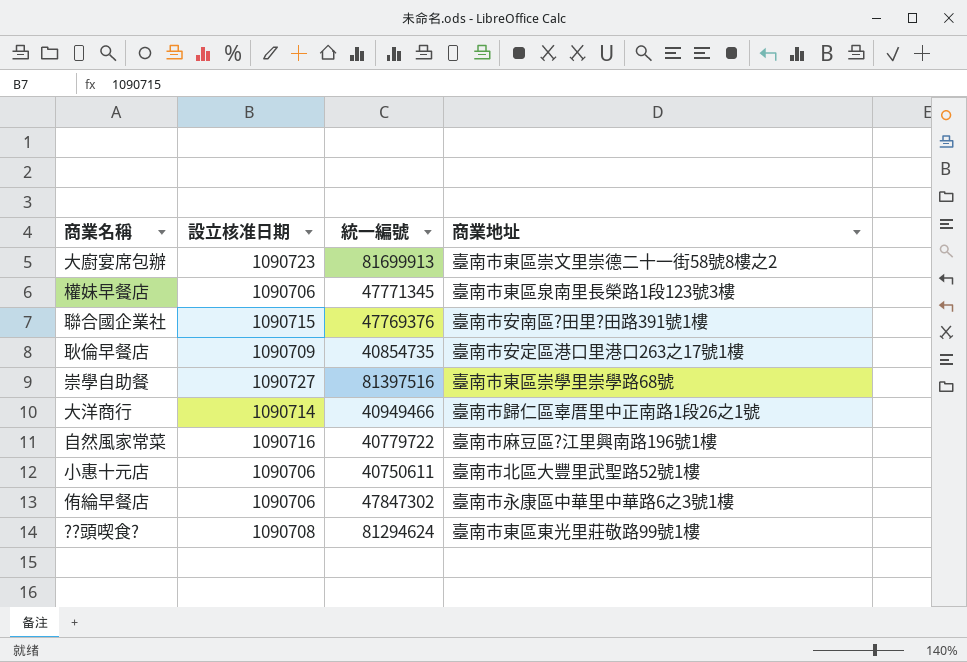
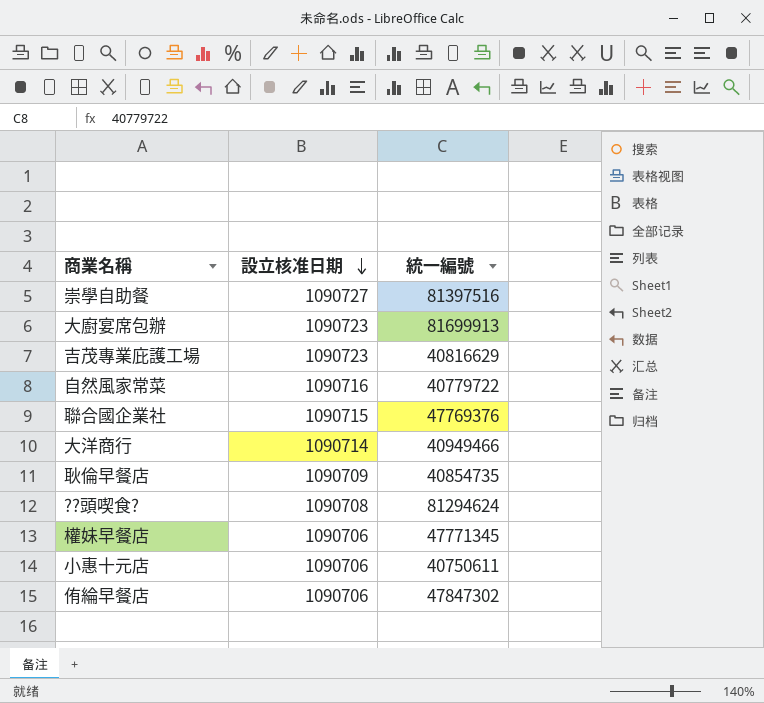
row order: none -> 設立核准日期 descending
column 商業地址 | position: 4 -> none
row 吉茂專業庇護工場: none -> 1090723 | 40816629

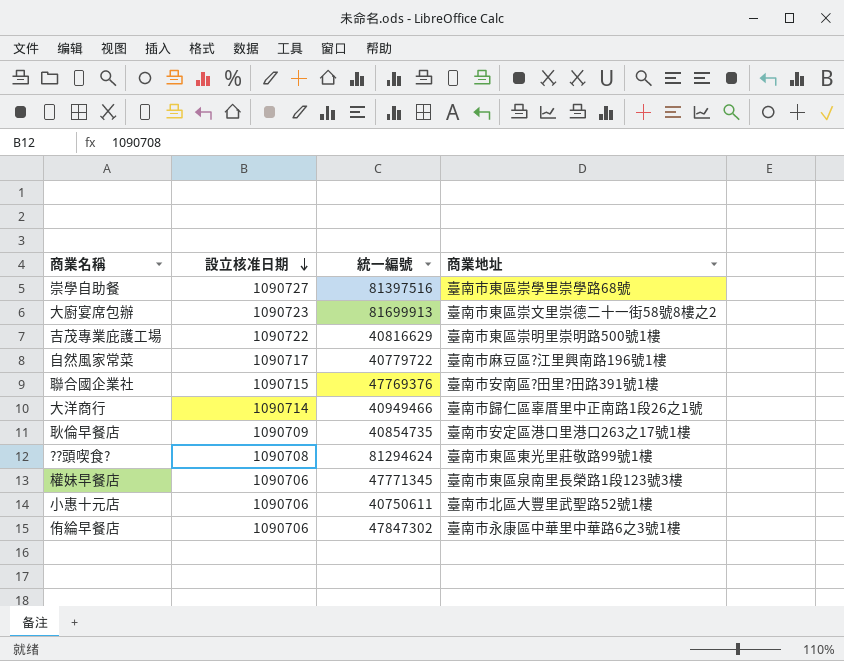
column 商業地址 | position: none -> 4
吉茂專業庇護工場 | 設立核准日期: 1090723 -> 1090722
自然風家常菜 | 設立核准日期: 1090716 -> 1090717

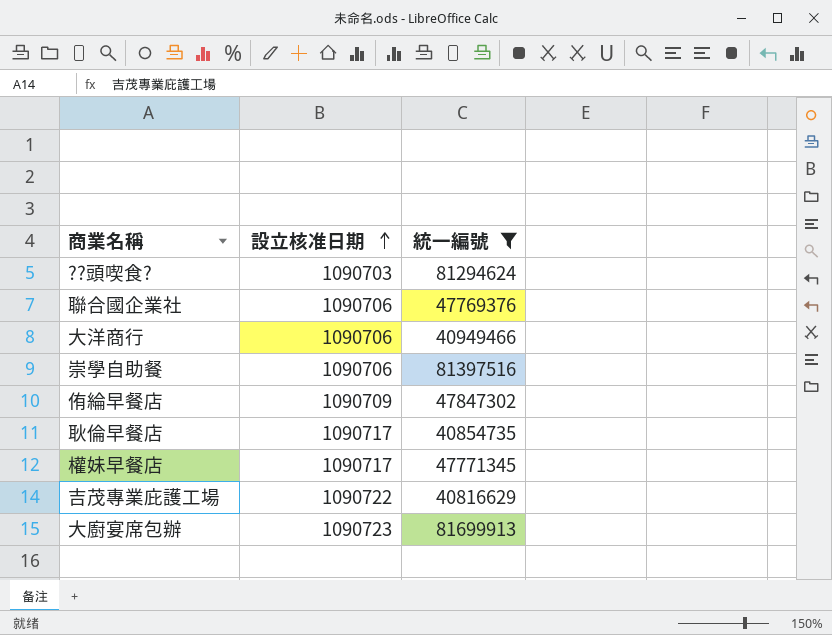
filter: none -> 統一編號 >= 40816629
row order: 設立核准日期 descending -> 設立核准日期 ascending
column 商業地址 | position: 4 -> none
??頭喫食? | 設立核准日期: 1090708 -> 1090703
聯合國企業社 | 設立核准日期: 1090715 -> 1090706
大洋商行 | 設立核准日期: 1090714 -> 1090706
崇學自助餐 | 設立核准日期: 1090727 -> 1090706
侑綸早餐店 | 設立核准日期: 1090706 -> 1090709
耿倫早餐店 | 設立核准日期: 1090709 -> 1090717
權妹早餐店 | 設立核准日期: 1090706 -> 1090717

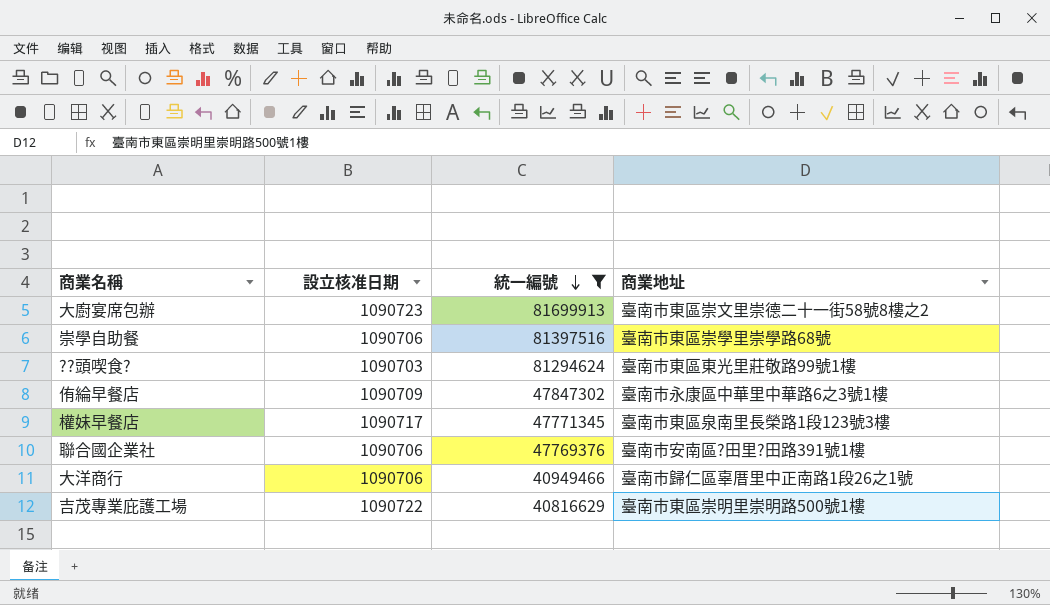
row order: 設立核准日期 ascending -> 統一編號 descending
column 商業地址 | position: none -> 4
row 耿倫早餐店: 1090717 | 40854735 -> none

